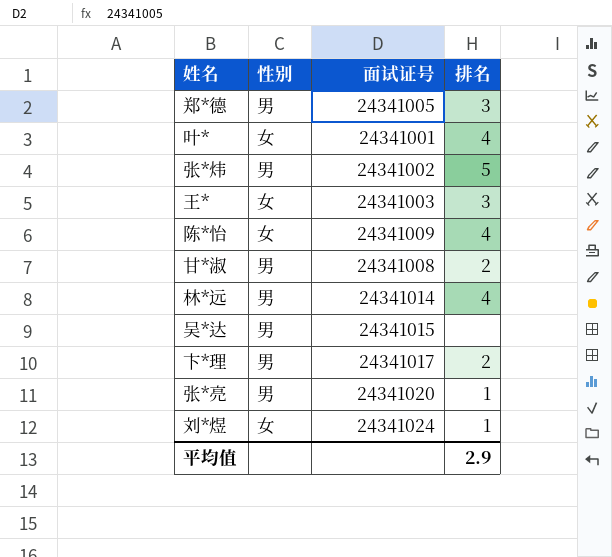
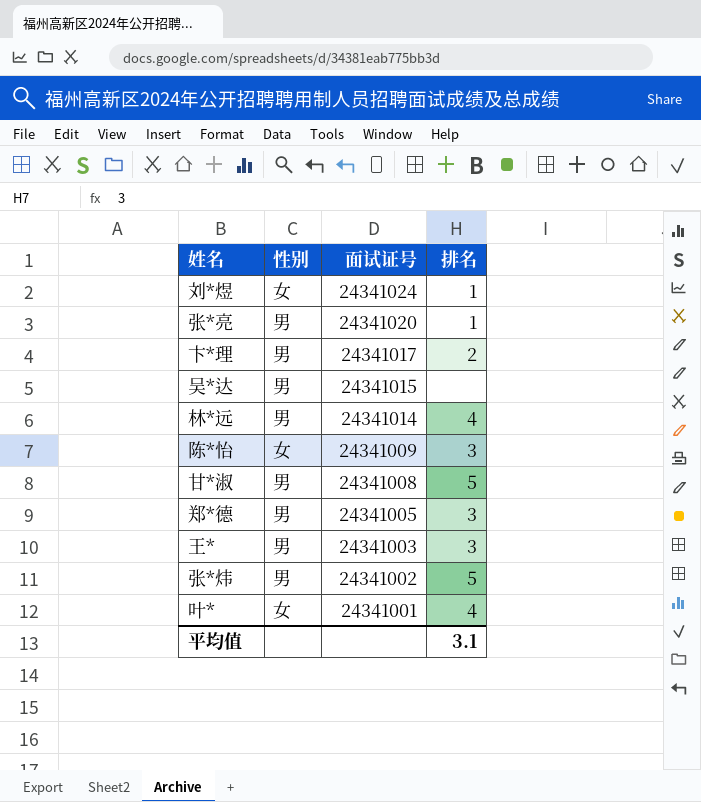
row order: none -> 面试证号 descending
陈*怡 | 排名: 4 -> 3
甘*淑 | 排名: 2 -> 5
王* | 性别: 女 -> 男
平均值 | 排名: 2.9 -> 3.1

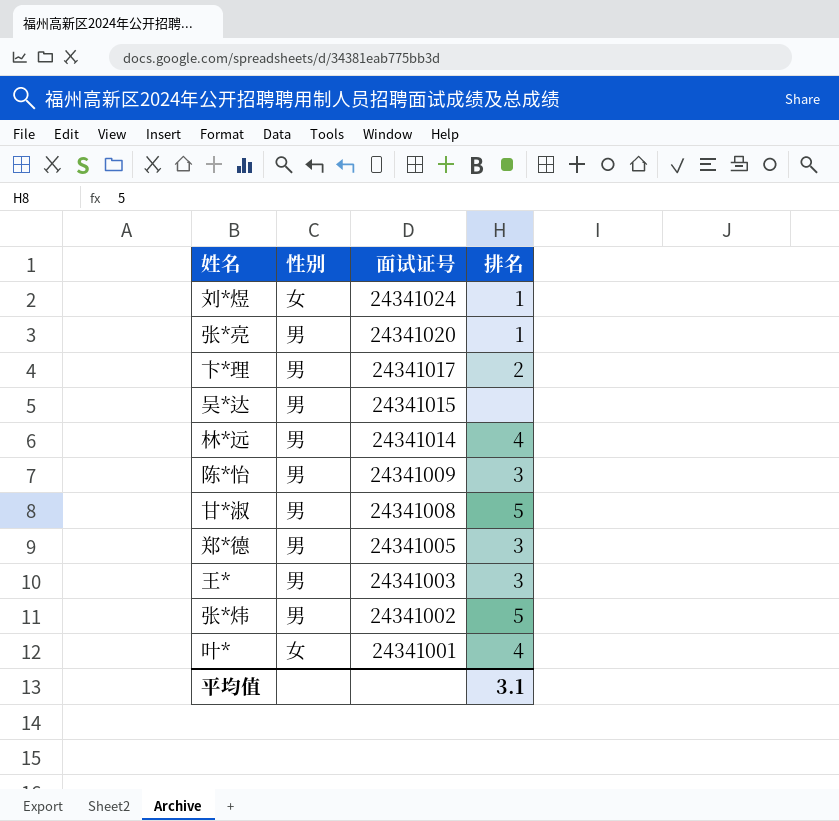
陈*怡 | 性别: 女 -> 男

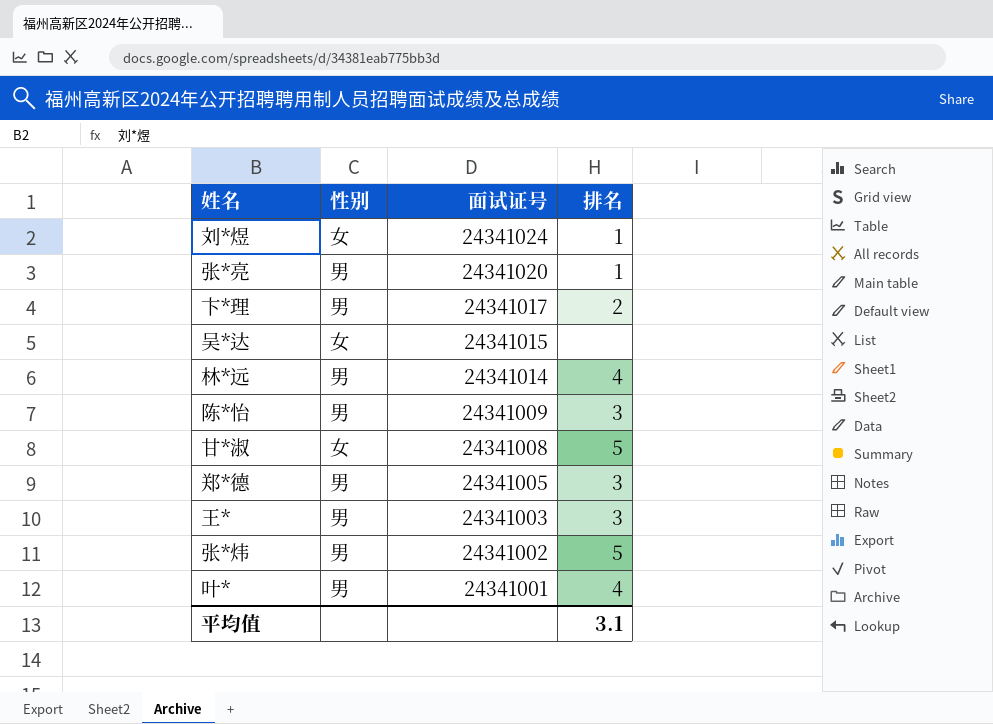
吴*达 | 性别: 男 -> 女
甘*淑 | 性别: 男 -> 女
叶* | 性别: 女 -> 男

